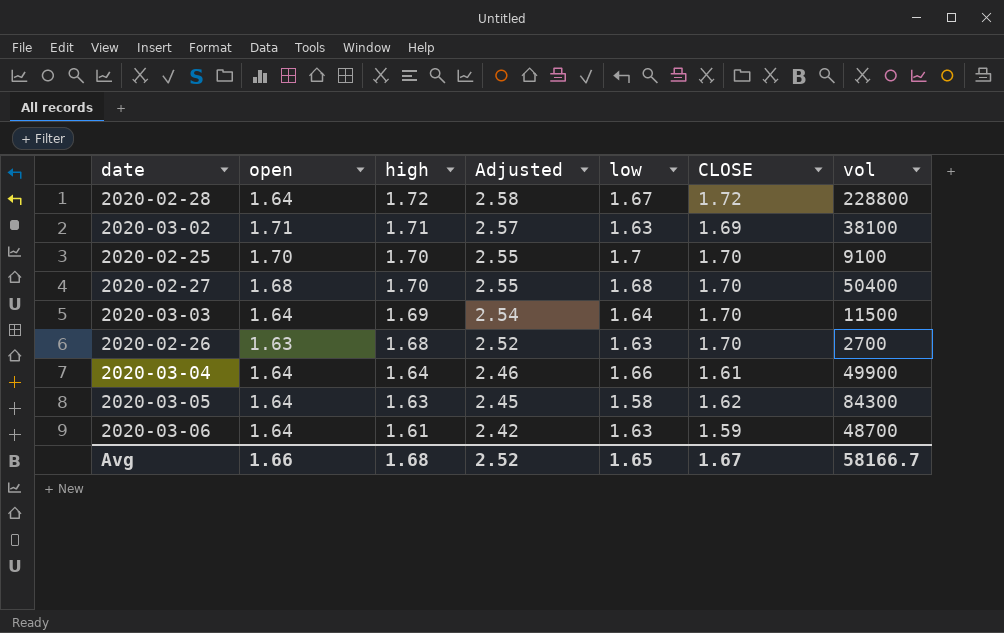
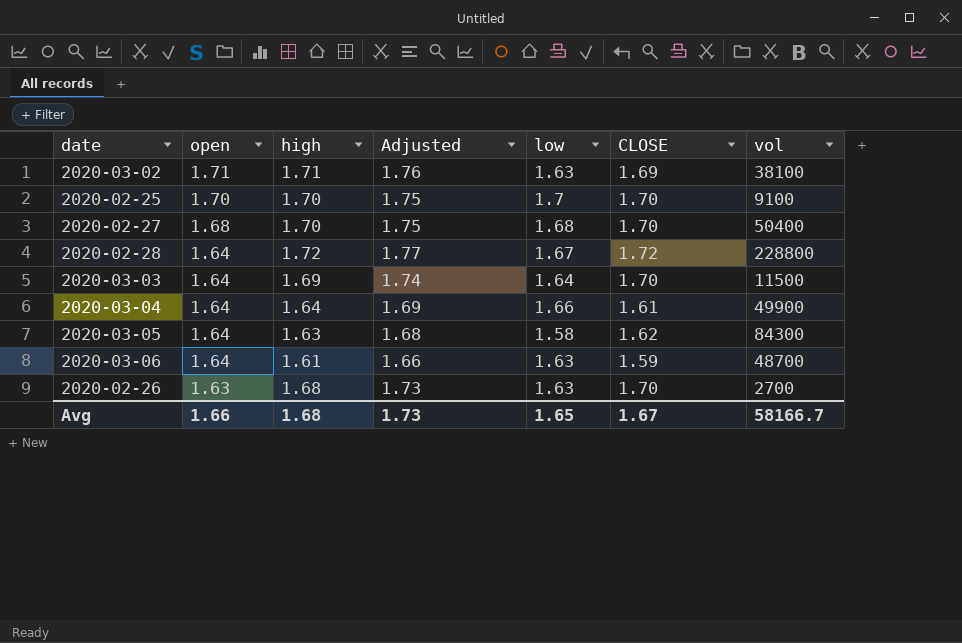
row order: high descending -> open descending
column Adjusted | formula: [high] * 1.5 -> [high] * 1.03
Avg | Adjusted: 2.52 -> 1.73

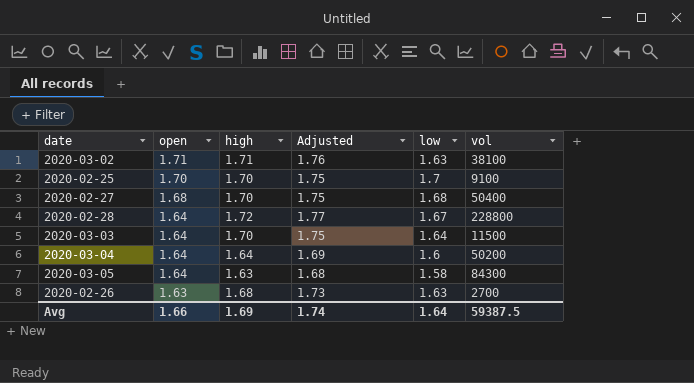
column CLOSE | position: 6 -> none
row 2020-03-06: 1.64 | 1.61 | 1.66 | 1.63 | 1.59 | 48700 -> none
2020-03-03 | high: 1.69 -> 1.70
2020-03-03 | Adjusted: 1.74 -> 1.75
2020-03-04 | low: 1.66 -> 1.6
2020-03-04 | vol: 49900 -> 50200
Avg | high: 1.68 -> 1.69
Avg | Adjusted: 1.73 -> 1.74
Avg | low: 1.65 -> 1.64
Avg | vol: 58166.7 -> 59387.5

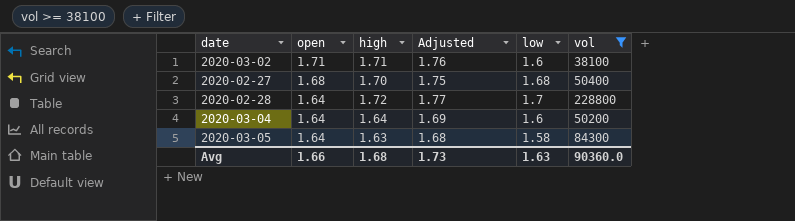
filter: none -> vol >= 38100
2020-03-02 | low: 1.63 -> 1.6
2020-02-28 | low: 1.67 -> 1.7
Avg | high: 1.69 -> 1.68
Avg | Adjusted: 1.74 -> 1.73
Avg | low: 1.64 -> 1.63
Avg | vol: 59387.5 -> 90360.0

